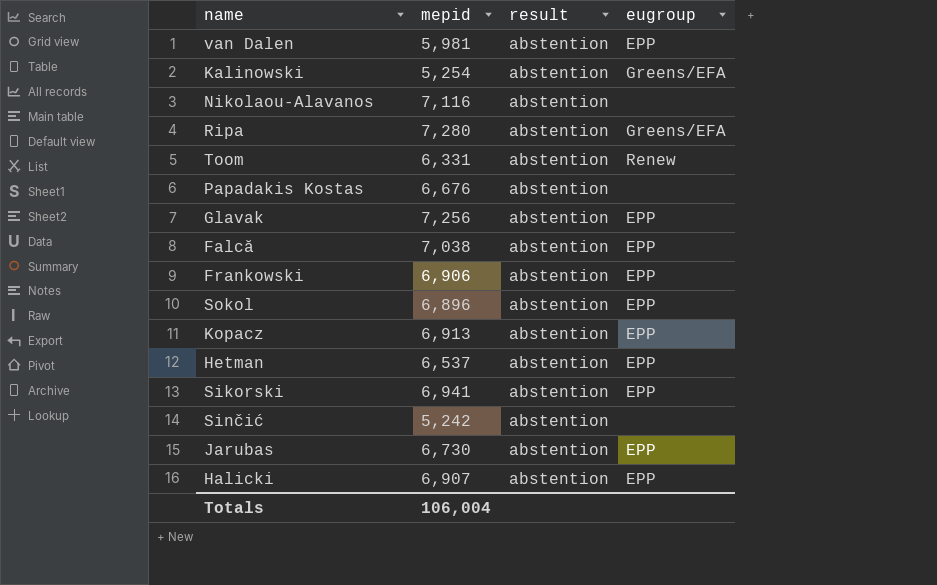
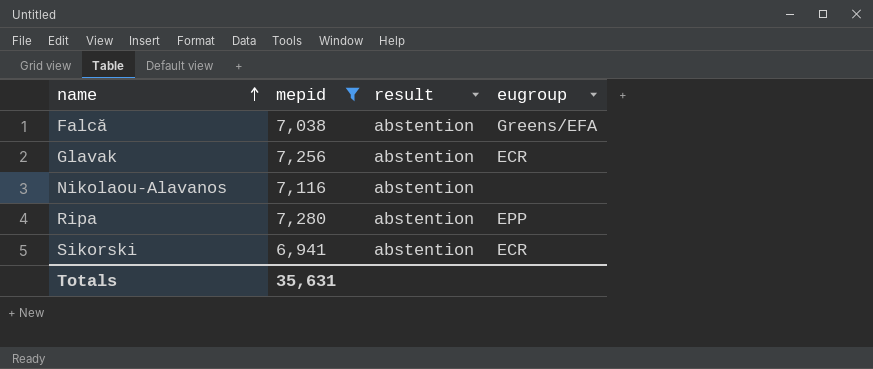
filter: none -> mepid >= 6,941
row order: none -> name ascending
Falcă | eugroup: EPP -> Greens/EFA
Glavak | eugroup: EPP -> ECR
Ripa | eugroup: Greens/EFA -> EPP
Sikorski | eugroup: EPP -> ECR
Totals | mepid: 106,004 -> 35,631

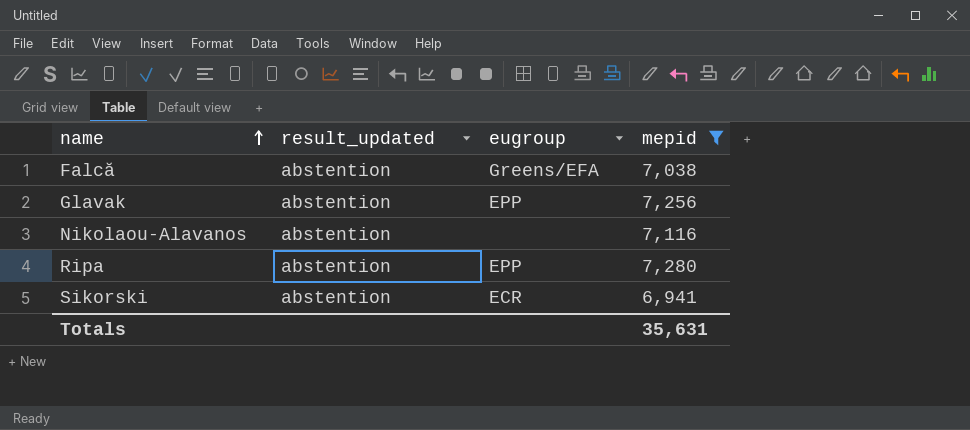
column name: result -> result_updated
column mepid | position: 2 -> 4
Glavak | eugroup: ECR -> EPP

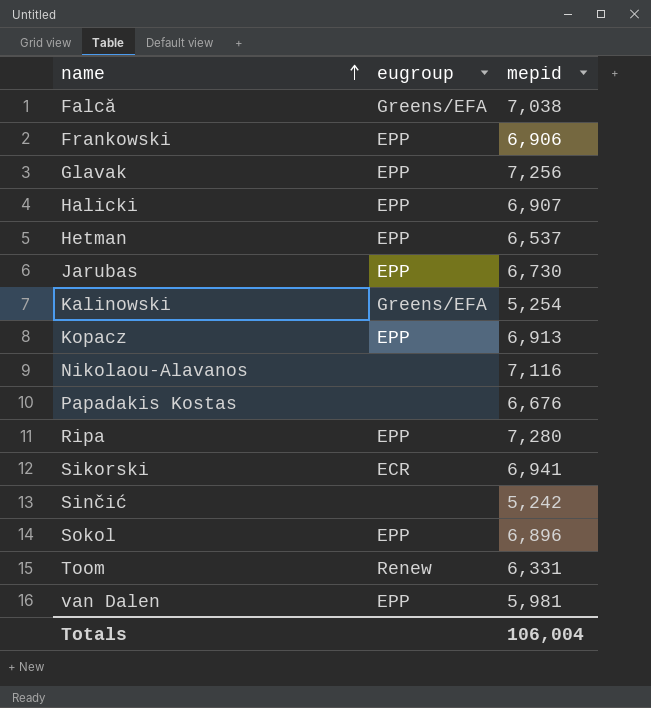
filter: mepid >= 6,941 -> none
column result_updated | position: 2 -> none
Totals | mepid: 35,631 -> 106,004

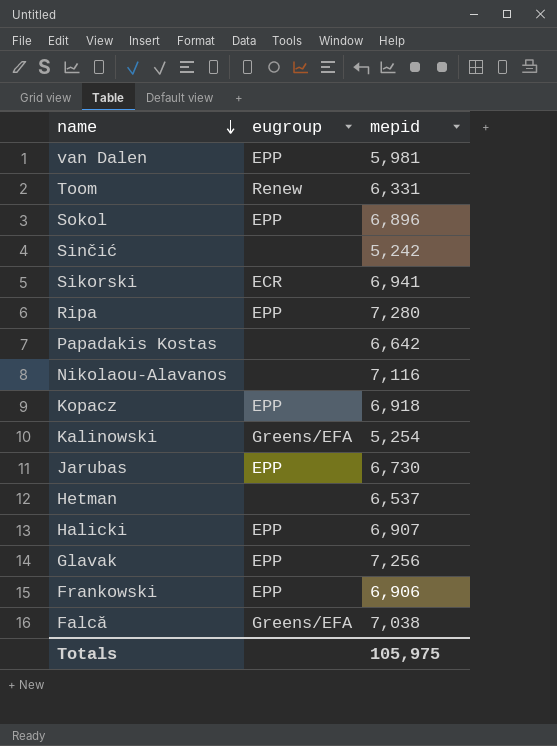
row order: name ascending -> name descending
Papadakis Kostas | mepid: 6,676 -> 6,642
Kopacz | mepid: 6,913 -> 6,918
Hetman | eugroup: EPP -> none
Totals | mepid: 106,004 -> 105,975

